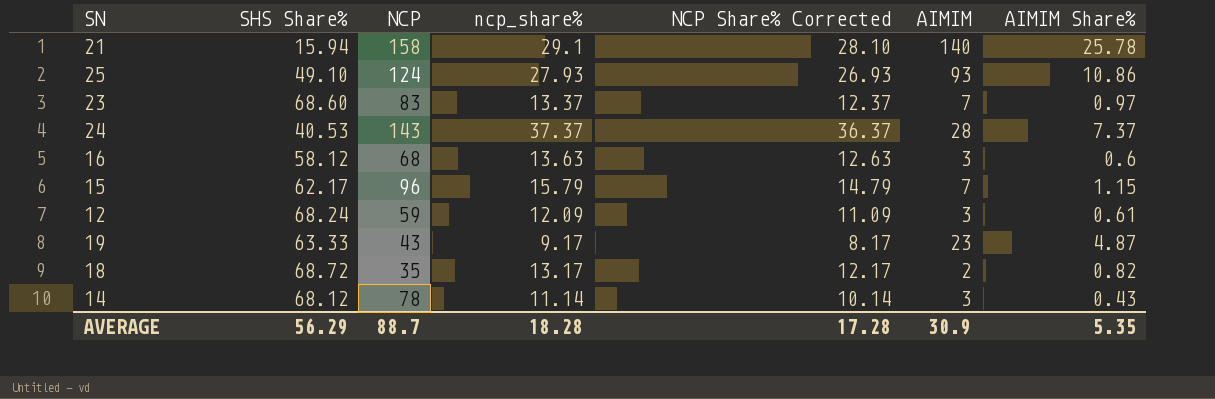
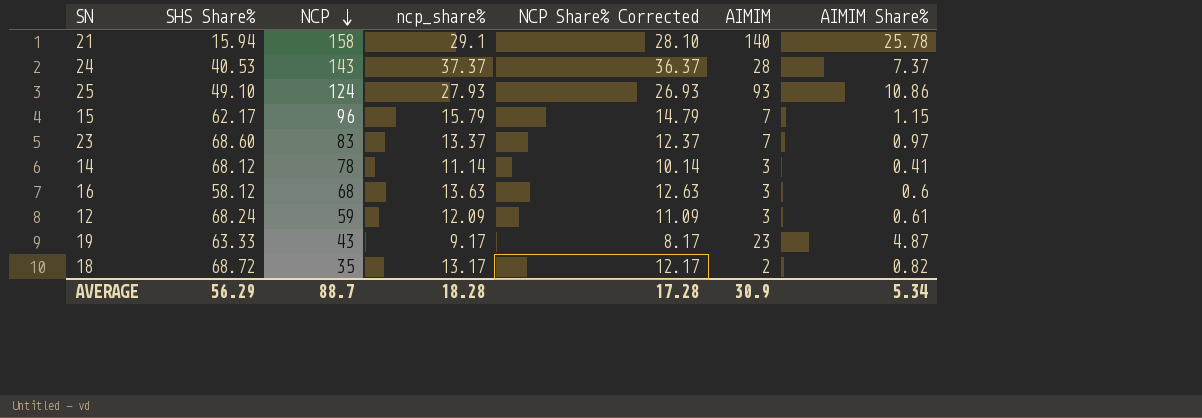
row order: none -> NCP descending
14 | AIMIM Share%: 0.43 -> 0.41
AVERAGE | AIMIM Share%: 5.35 -> 5.34

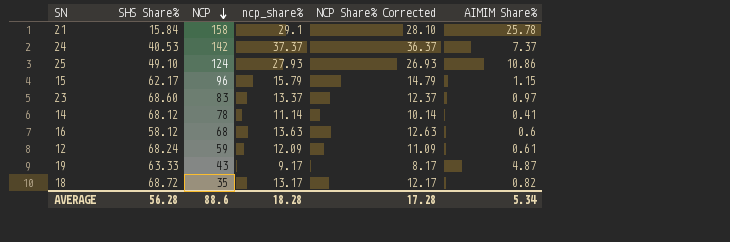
column AIMIM | position: 6 -> none
21 | SHS Share%: 15.94 -> 15.84
24 | NCP: 143 -> 142
AVERAGE | SHS Share%: 56.29 -> 56.28
AVERAGE | NCP: 88.7 -> 88.6

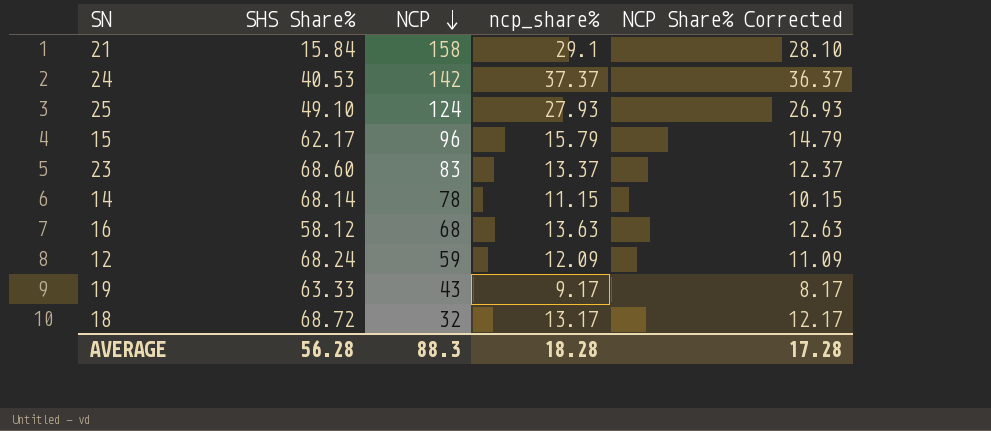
column AIMIM Share% | position: 6 -> none
14 | SHS Share%: 68.12 -> 68.14
14 | ncp_share%: 11.14 -> 11.15
14 | NCP Share% Corrected: 10.14 -> 10.15
18 | NCP: 35 -> 32
AVERAGE | NCP: 88.6 -> 88.3

